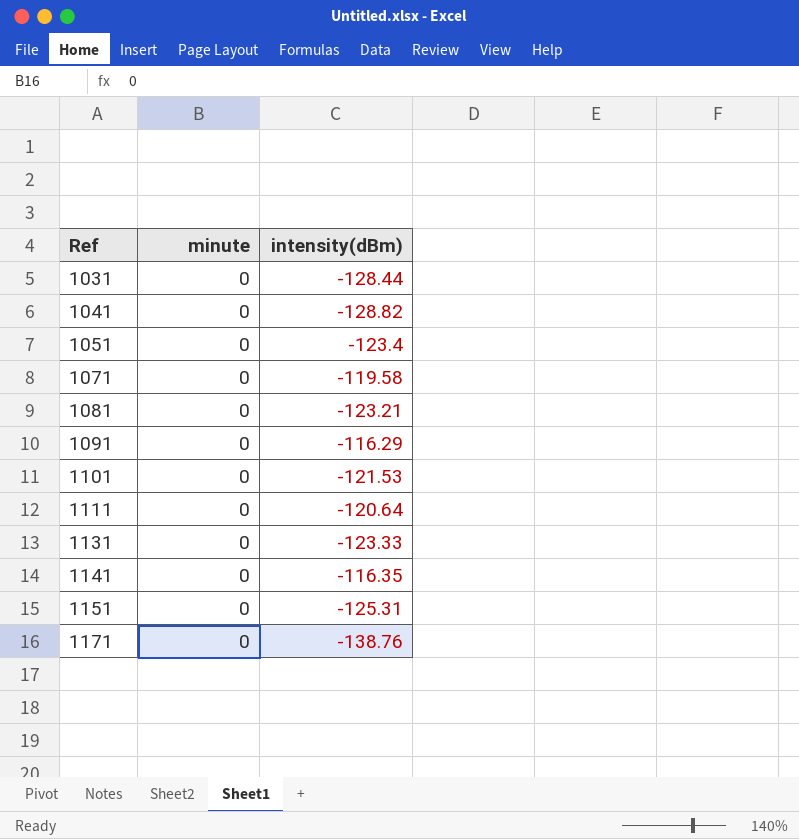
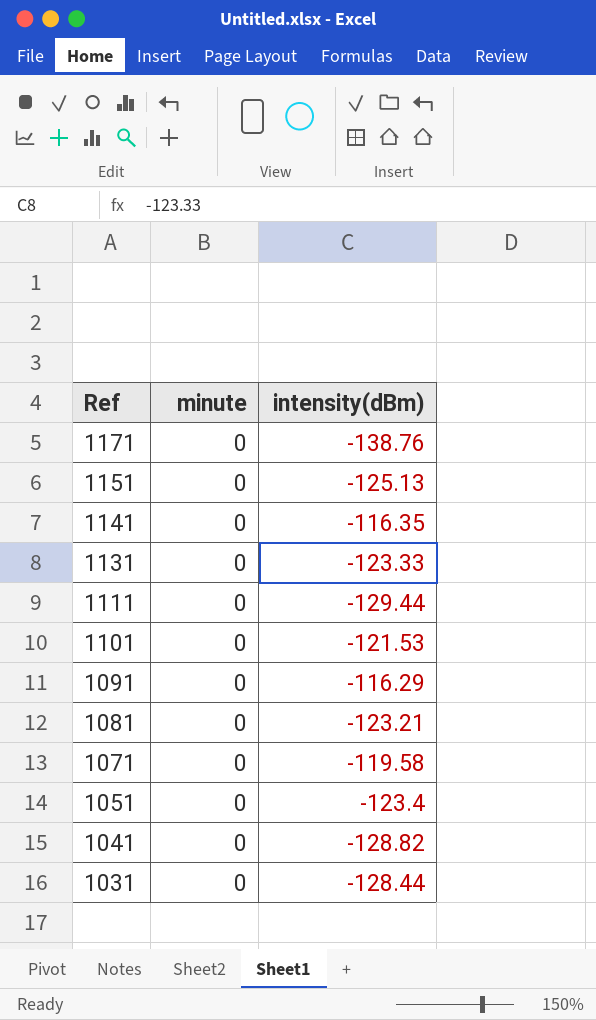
row order: Ref ascending -> Ref descending
1151 | intensity(dBm): -125.31 -> -125.13
1111 | intensity(dBm): -120.64 -> -129.44

